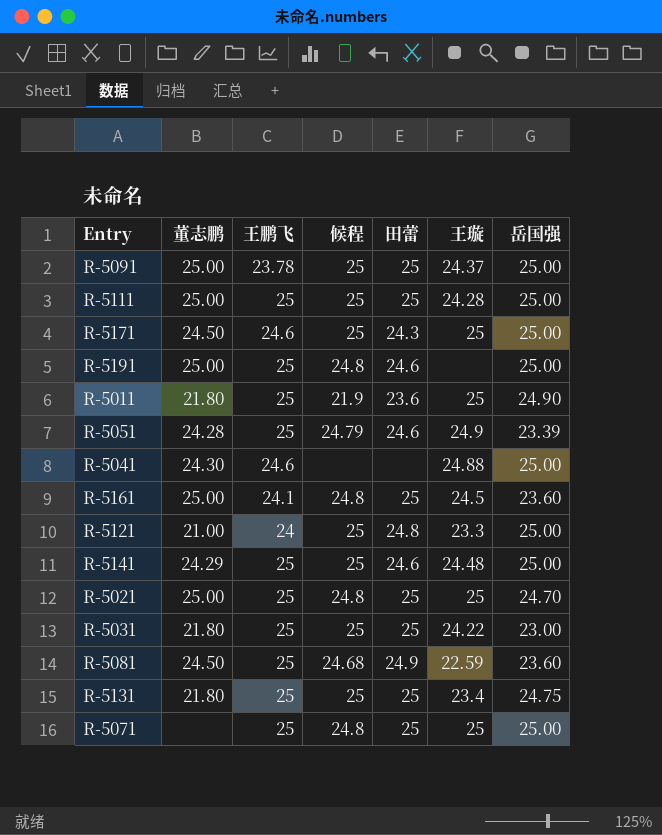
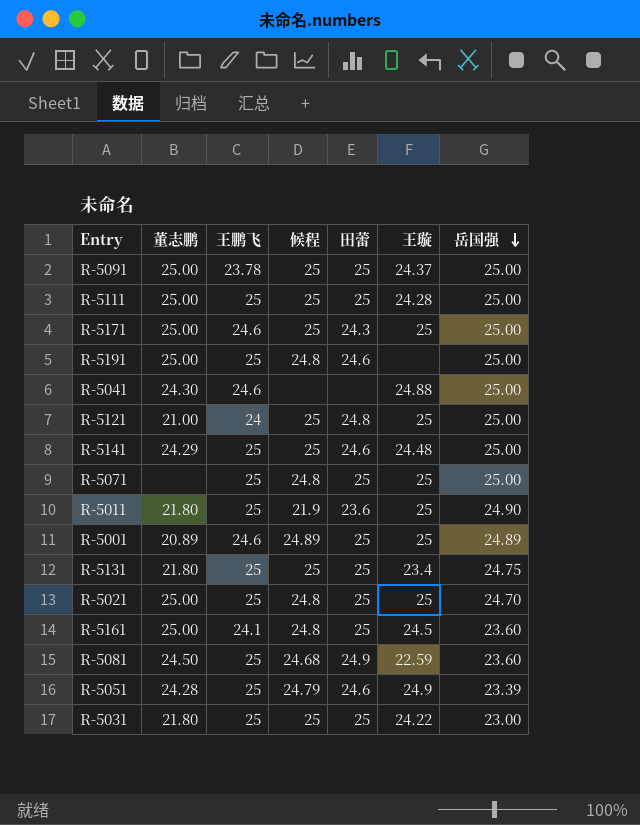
row order: none -> 岳国强 descending
R-5171 | 董志鹏: 24.50 -> 25.00
R-5121 | 王璇: 23.3 -> 25
row R-5001: none -> 20.89 | 24.6 | 24.89 | 25 | 25 | 24.89

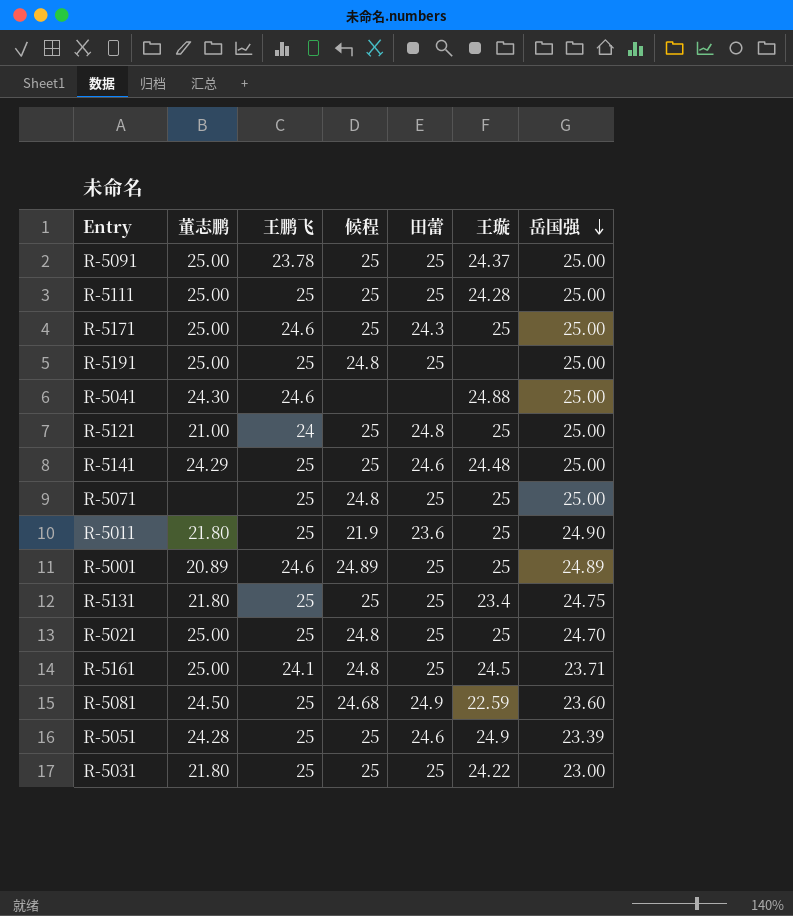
R-5191 | 田蕾: 24.6 -> 25
R-5161 | 岳国强: 23.60 -> 23.71
R-5051 | 候程: 24.79 -> 25

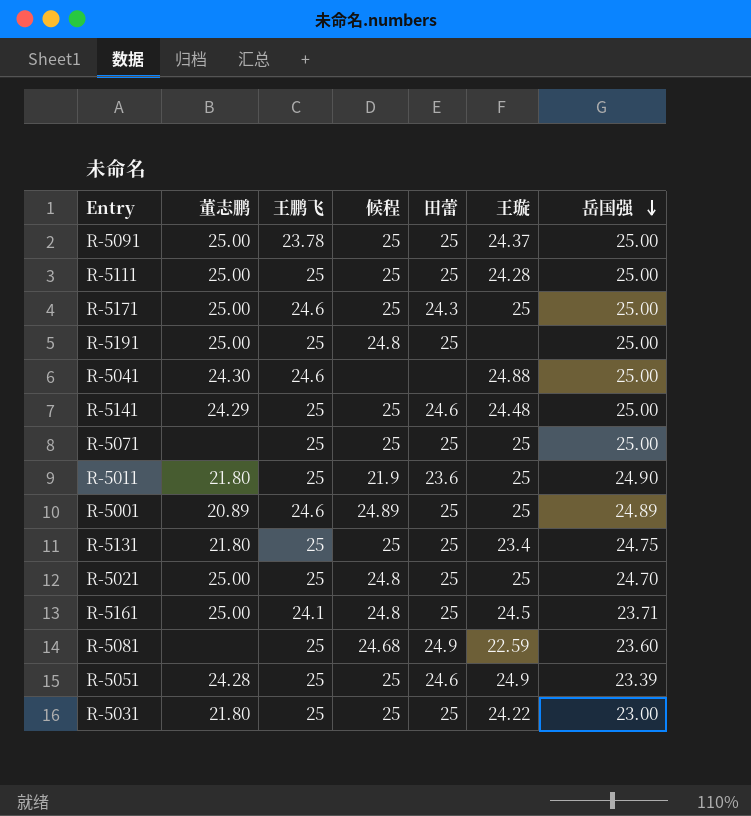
row R-5121: 21.00 | 24 | 25 | 24.8 | 25 | 25.00 -> none
R-5071 | 候程: 24.8 -> 25
R-5081 | 董志鹏: 24.50 -> none

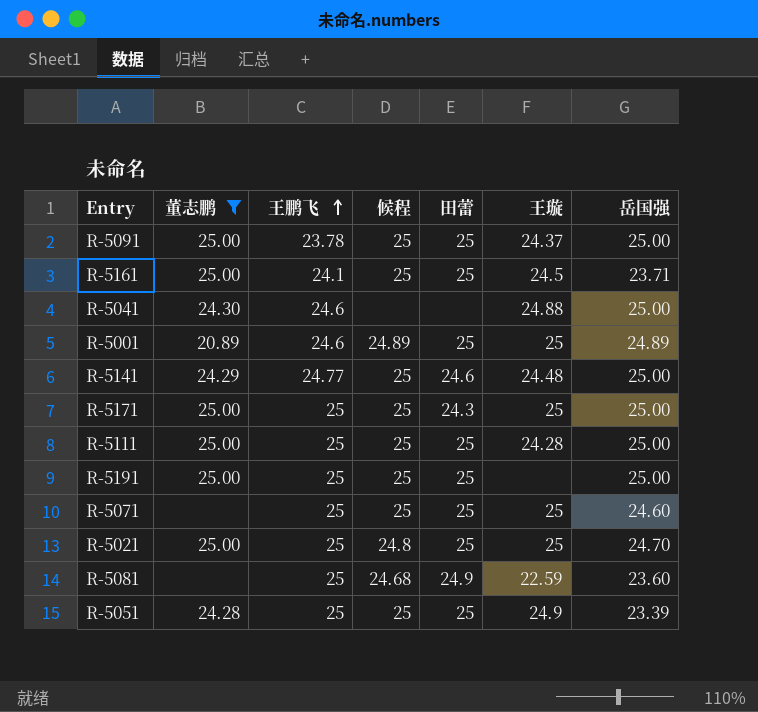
filter: none -> 董志鹏 != 21.80
row order: 岳国强 descending -> 王鹏飞 ascending
R-5161 | 候程: 24.8 -> 25
R-5141 | 王鹏飞: 25 -> 24.77
R-5171 | 王鹏飞: 24.6 -> 25
R-5191 | 候程: 24.8 -> 25
R-5071 | 岳国强: 25.00 -> 24.60
R-5051 | 田蕾: 24.6 -> 25

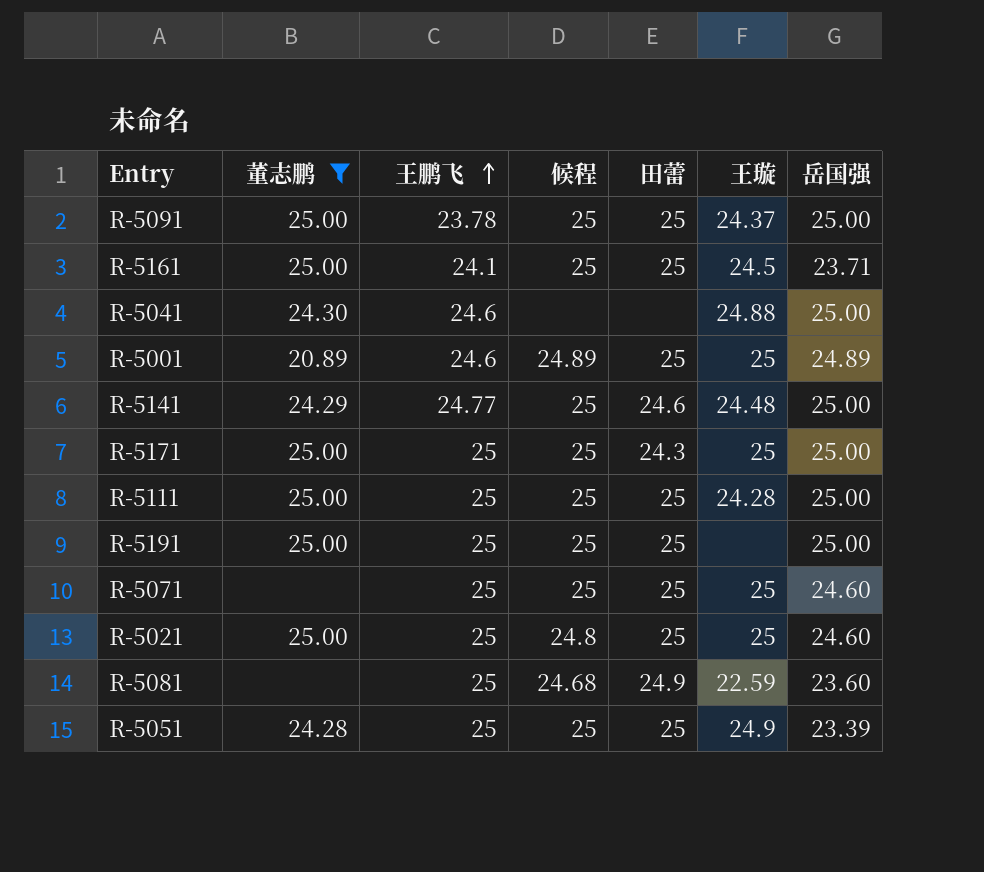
R-5021 | 岳国强: 24.70 -> 24.60

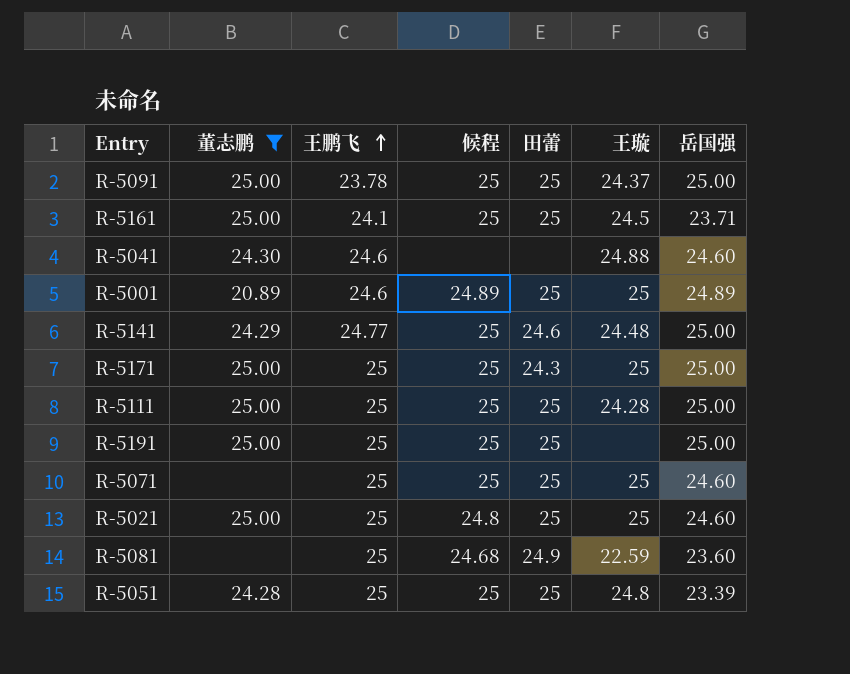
R-5041 | 岳国强: 25.00 -> 24.60
R-5051 | 王璇: 24.9 -> 24.8

